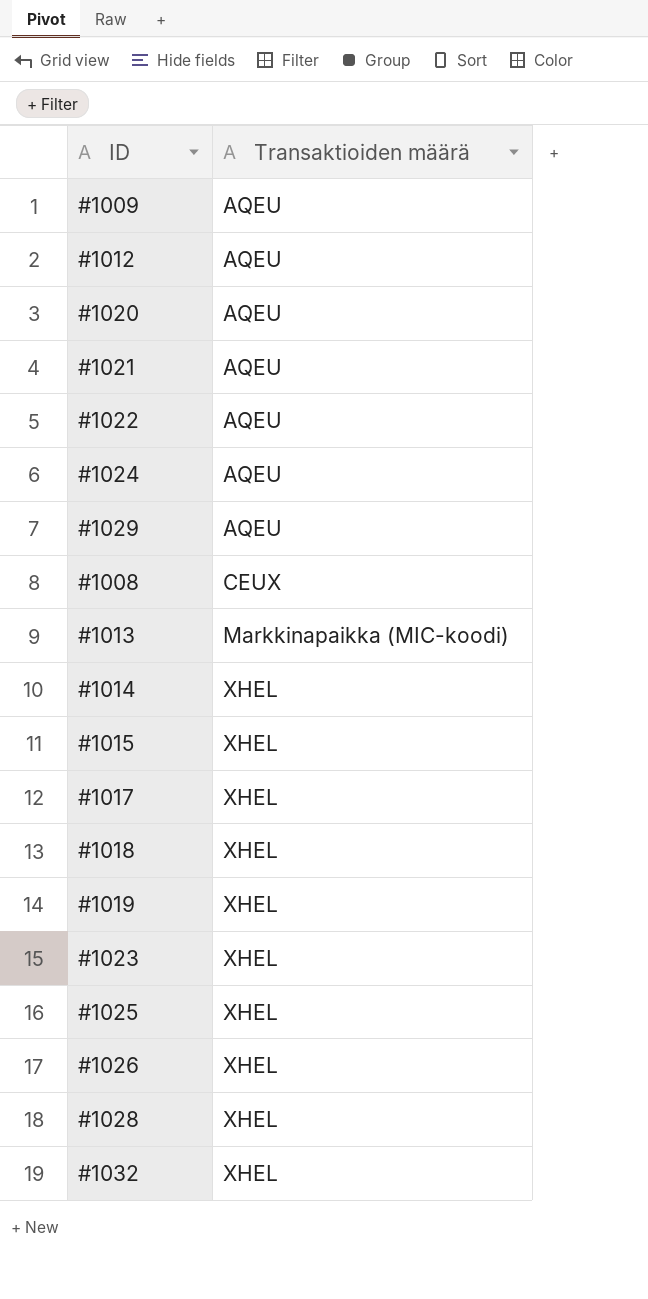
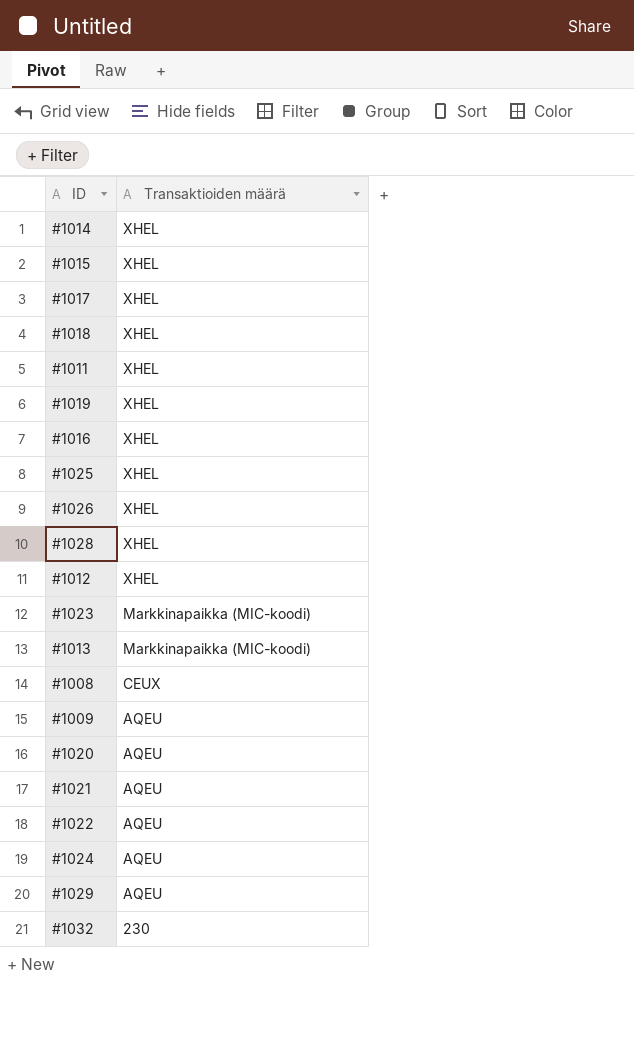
row order: Transaktioiden määrä ascending -> Transaktioiden määrä descending
row #1011: none -> XHEL
row #1016: none -> XHEL
#1012 | Transaktioiden määrä: AQEU -> XHEL
#1023 | Transaktioiden määrä: XHEL -> Markkinapaikka (MIC-koodi)
#1032 | Transaktioiden määrä: XHEL -> 230

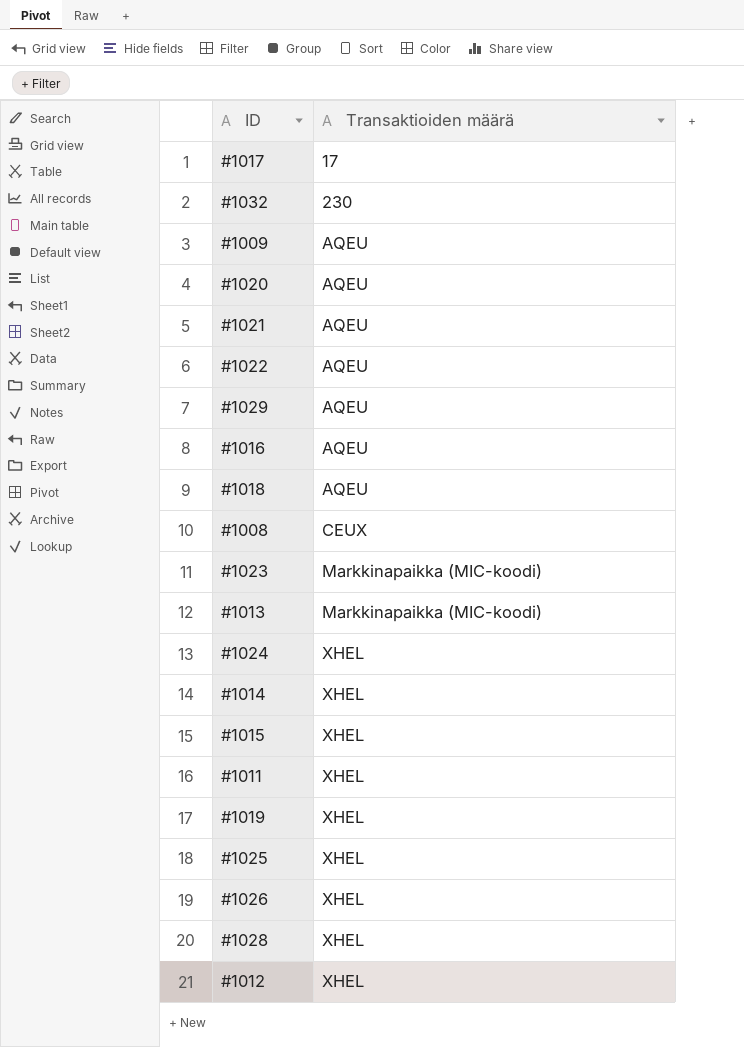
row order: Transaktioiden määrä descending -> Transaktioiden määrä ascending
#1017 | Transaktioiden määrä: XHEL -> 17
#1016 | Transaktioiden määrä: XHEL -> AQEU
#1018 | Transaktioiden määrä: XHEL -> AQEU
#1024 | Transaktioiden määrä: AQEU -> XHEL

